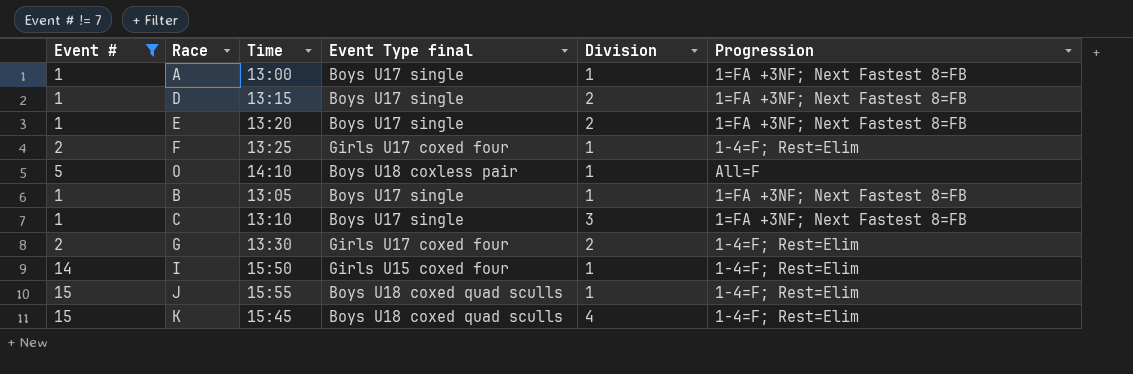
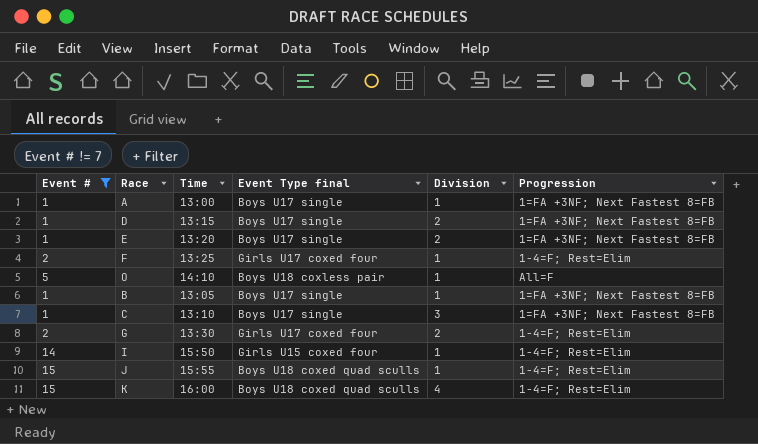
K | Time: 15:45 -> 16:00

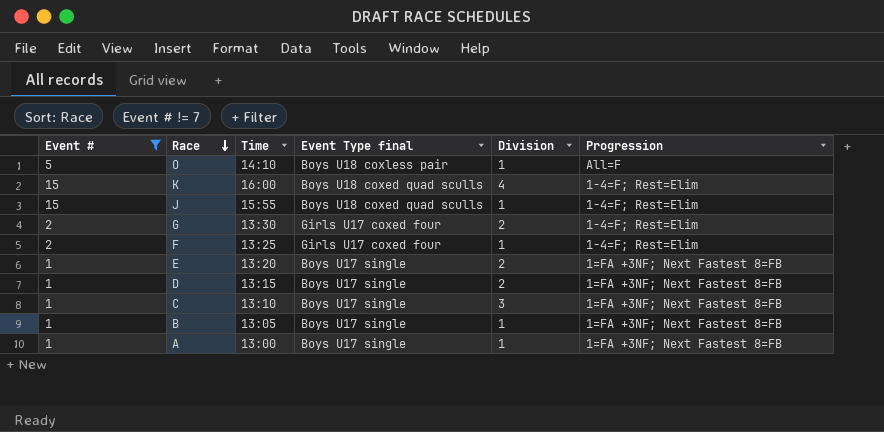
row order: none -> Race descending
row I: 14 | 15:50 | Girls U15 coxed four | 1 | 1-4=F; Rest=Elim -> none

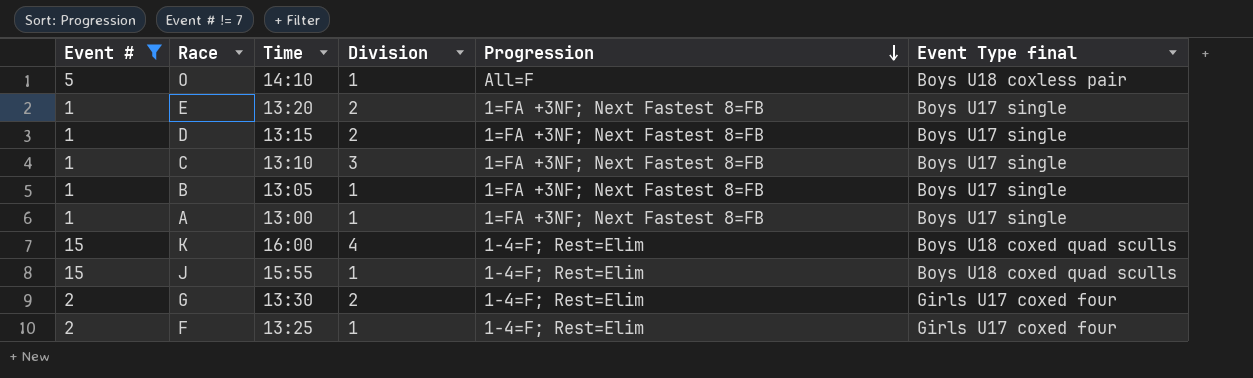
row order: Race descending -> Progression descending
column Event Type final | position: 4 -> 6

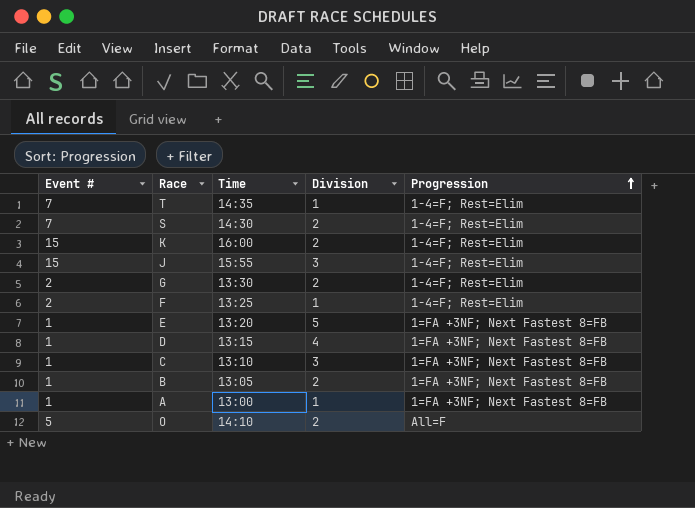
filter: Event # != 7 -> none
row order: Progression descending -> Progression ascending
column Event Type final | position: 6 -> none
K | Division: 4 -> 2
J | Division: 1 -> 3
E | Division: 2 -> 5
D | Division: 2 -> 4
B | Division: 1 -> 2
O | Division: 1 -> 2

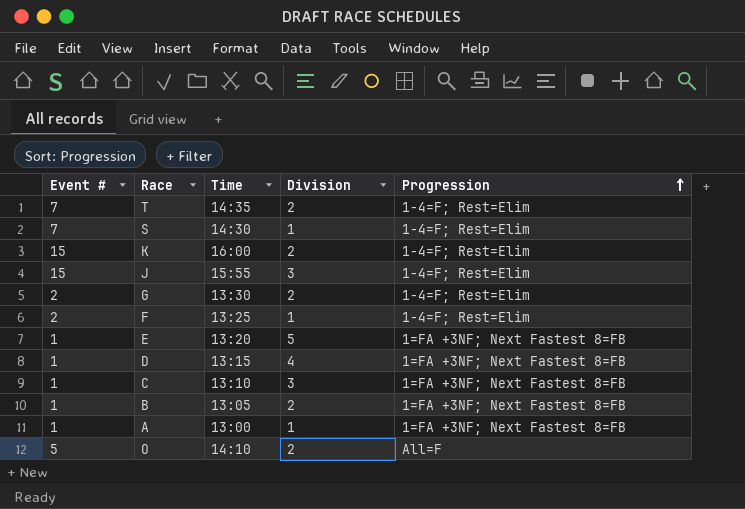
T | Division: 1 -> 2
S | Division: 2 -> 1

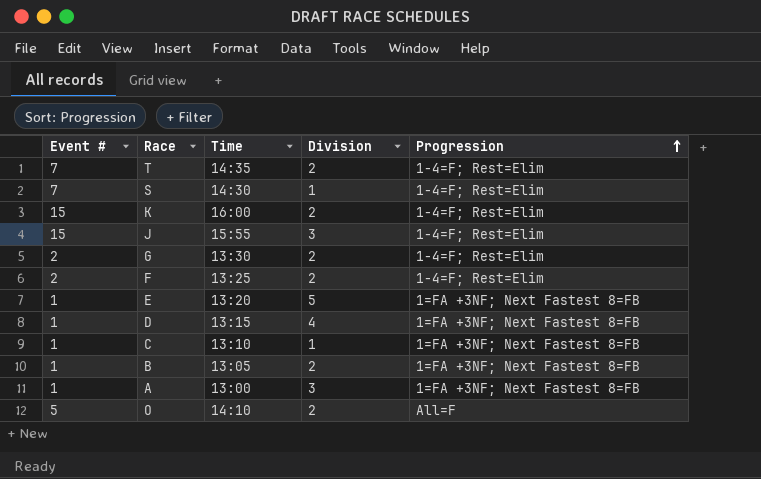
F | Division: 1 -> 2
C | Division: 3 -> 1
A | Division: 1 -> 3

